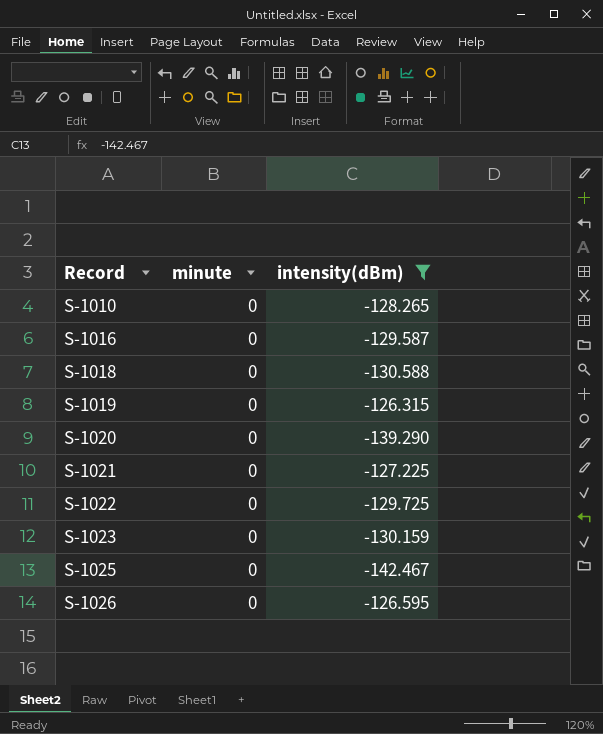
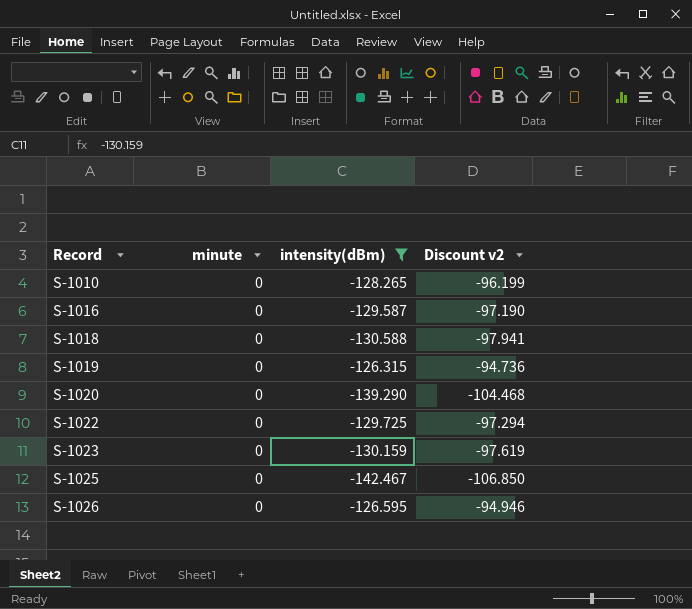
column Discount v2 | formula: none -> [intensity(dBm)] * 0.75
row S-1021: 0 | -127.225 -> none

